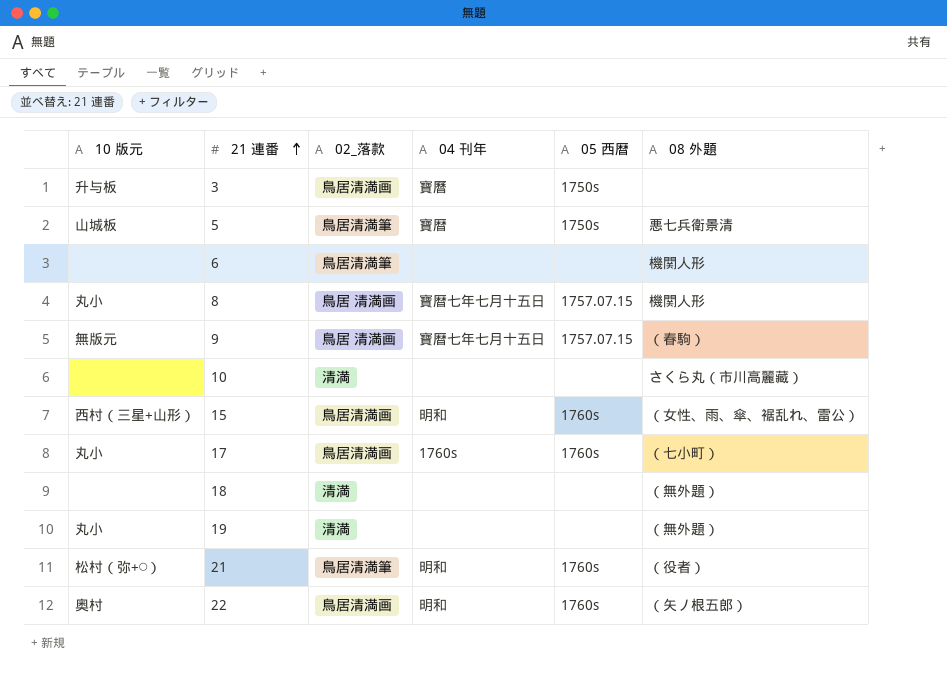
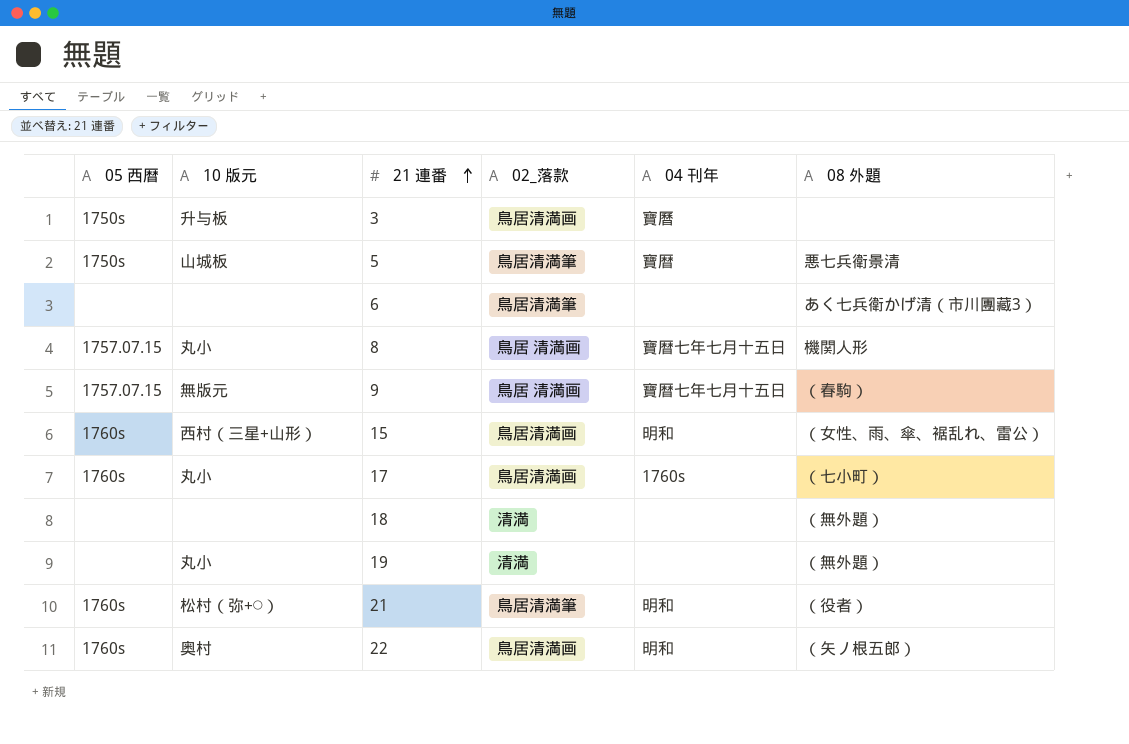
column 05 西暦 | position: 5 -> 1
row 10: none | 清満 | none | none | さくら丸（市川高麗藏） -> none
6 | 08 外題: 機関人形 -> あく七兵衛かげ清（市川團藏3）

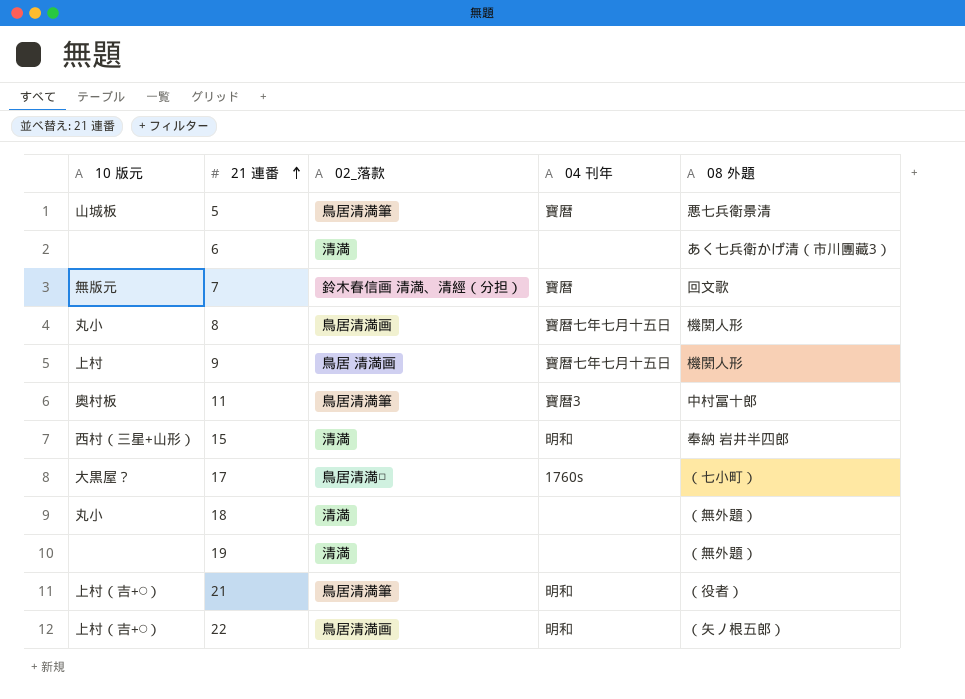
column 05 西暦 | position: 1 -> none
row 3: 1750s | 升与板 | 鳥居清満画 | 寶曆 | none -> none
6 | 02_落款: 鳥居清満筆 -> 清満
row 7: none -> 無版元 | 鈴木春信画 清満、清經（分担） | 寶暦 | 回文歌
8 | 02_落款: 鳥居 清満画 -> 鳥居清満画
9 | 10 版元: 無版元 -> 上村
9 | 08 外題: （春駒） -> 機関人形
row 11: none -> 奥村板 | 鳥居清満筆 | 寶暦3 | 中村冨十郎
15 | 02_落款: 鳥居清満画 -> 清満
15 | 08 外題: （女性、雨、傘、裾乱れ、雷公） -> 奉納 岩井半四郎
17 | 10 版元: 丸小 -> 大黒屋？
17 | 02_落款: 鳥居清満画 -> 鳥居清満□
18 | 10 版元: none -> 丸小
19 | 10 版元: 丸小 -> none
21 | 10 版元: 松村（弥+◯） -> 上村（吉+◯）
22 | 10 版元: 奥村 -> 上村（吉+◯）

